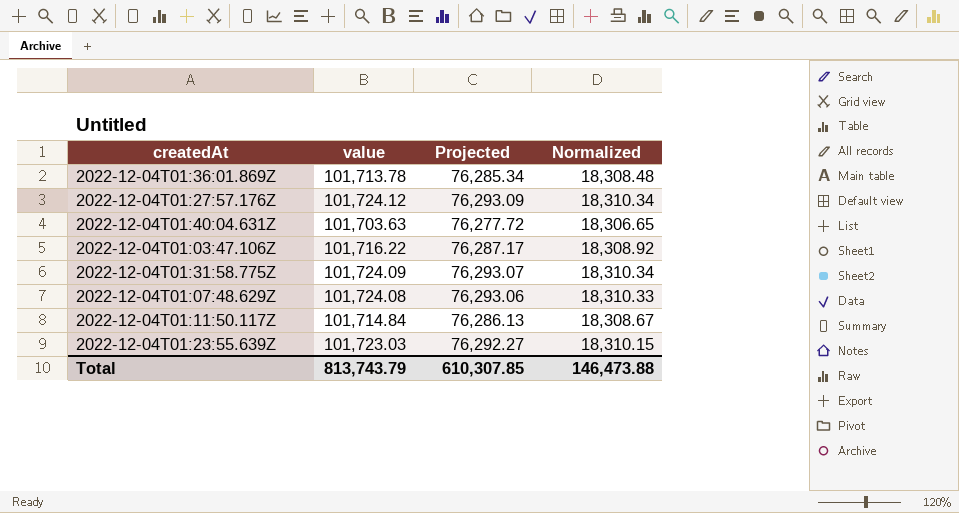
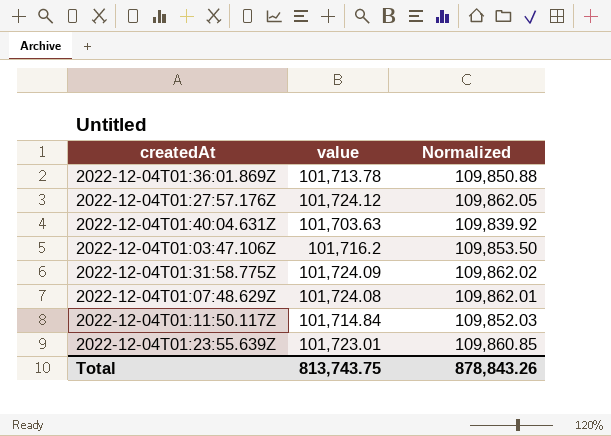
column Projected | formula: [value] * 0.75 -> none
column Normalized | formula: [value] * 0.18 -> [value] * 1.08
2022-12-04T01:03:47.106Z | value: 101,716.22 -> 101,716.2
2022-12-04T01:23:55.639Z | value: 101,723.03 -> 101,723.01
Total | value: 813,743.79 -> 813,743.75
Total | Normalized: 146,473.88 -> 878,843.26

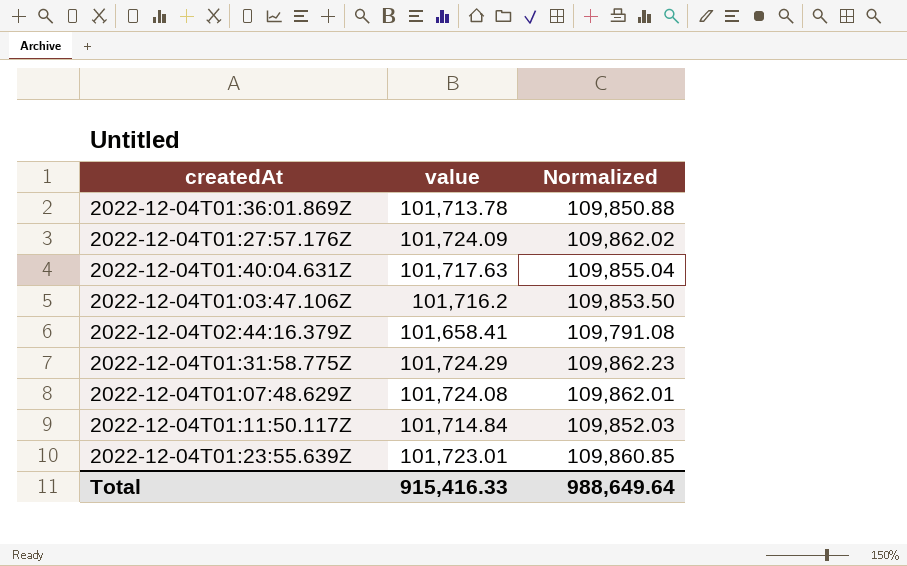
2022-12-04T01:27:57.176Z | value: 101,724.12 -> 101,724.09
2022-12-04T01:27:57.176Z | Normalized: 109,862.05 -> 109,862.02
2022-12-04T01:40:04.631Z | value: 101,703.63 -> 101,717.63
2022-12-04T01:40:04.631Z | Normalized: 109,839.92 -> 109,855.04
row 2022-12-04T02:44:16.379Z: none -> 101,658.41 | 109,791.08
2022-12-04T01:31:58.775Z | value: 101,724.09 -> 101,724.29
2022-12-04T01:31:58.775Z | Normalized: 109,862.02 -> 109,862.23
Total | value: 813,743.75 -> 915,416.33
Total | Normalized: 878,843.26 -> 988,649.64

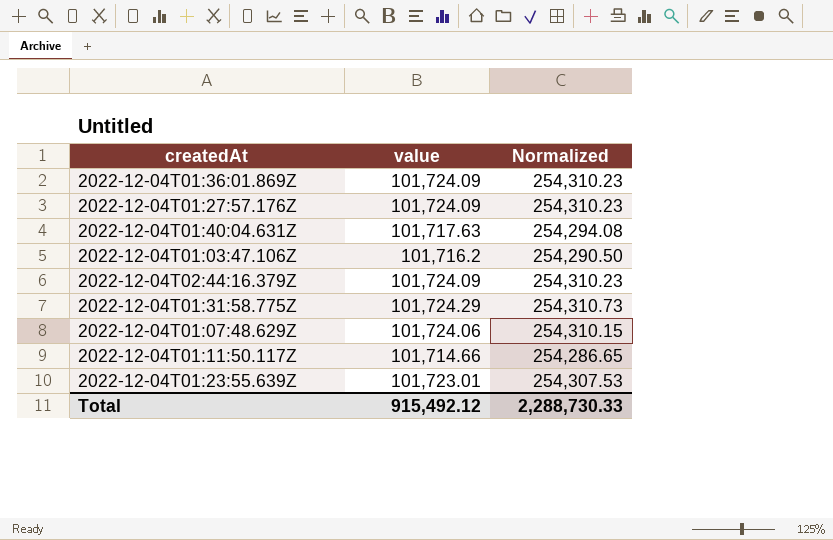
column Normalized | formula: [value] * 1.08 -> [value] * 2.5
2022-12-04T01:36:01.869Z | value: 101,713.78 -> 101,724.09
2022-12-04T02:44:16.379Z | value: 101,658.41 -> 101,724.09
2022-12-04T01:07:48.629Z | value: 101,724.08 -> 101,724.06
2022-12-04T01:11:50.117Z | value: 101,714.84 -> 101,714.66
Total | value: 915,416.33 -> 915,492.12
Total | Normalized: 988,649.64 -> 2,288,730.33

